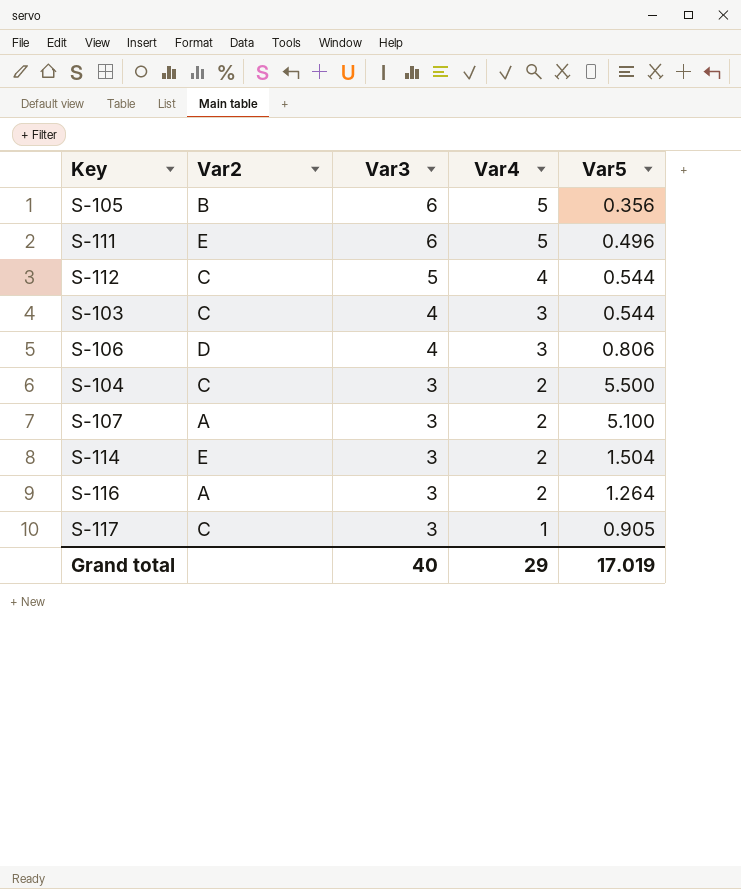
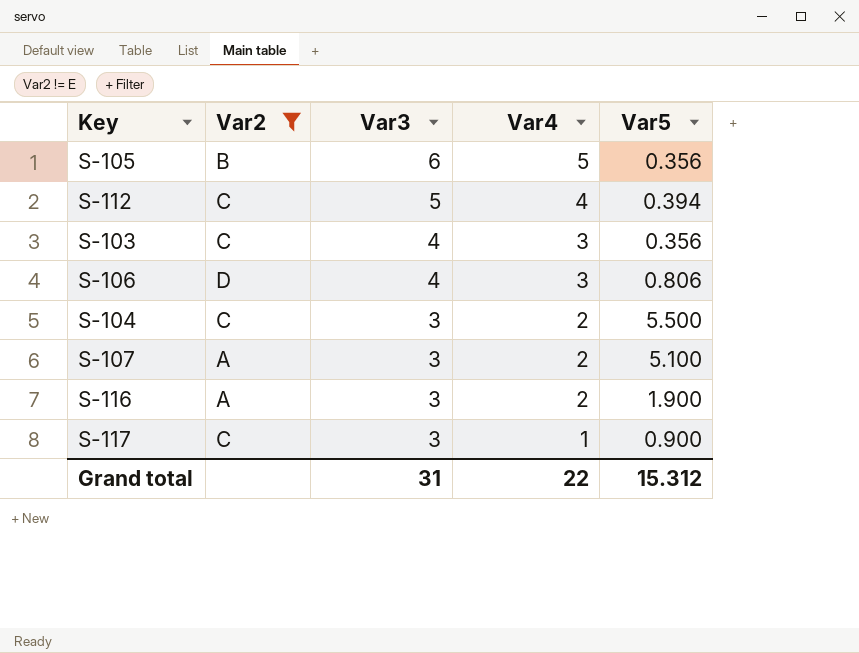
filter: none -> Var2 != E
S-112 | Var5: 0.544 -> 0.394
S-103 | Var5: 0.544 -> 0.356
S-116 | Var5: 1.264 -> 1.900
S-117 | Var5: 0.905 -> 0.900
Grand total | Var3: 40 -> 31
Grand total | Var4: 29 -> 22
Grand total | Var5: 17.019 -> 15.312

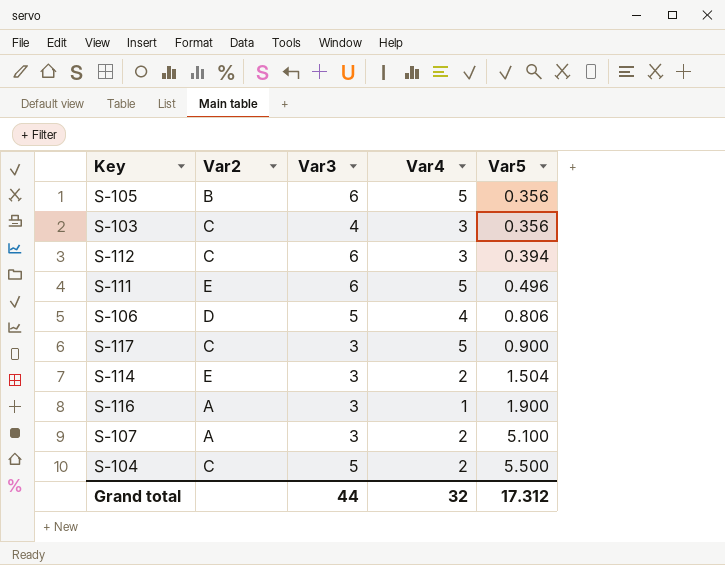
filter: Var2 != E -> none
row order: Var3 descending -> Var5 ascending
S-112 | Var3: 5 -> 6
S-112 | Var4: 4 -> 3
S-106 | Var3: 4 -> 5
S-106 | Var4: 3 -> 4
S-117 | Var4: 1 -> 5
S-116 | Var4: 2 -> 1
S-104 | Var3: 3 -> 5
Grand total | Var3: 31 -> 44
Grand total | Var4: 22 -> 32
Grand total | Var5: 15.312 -> 17.312

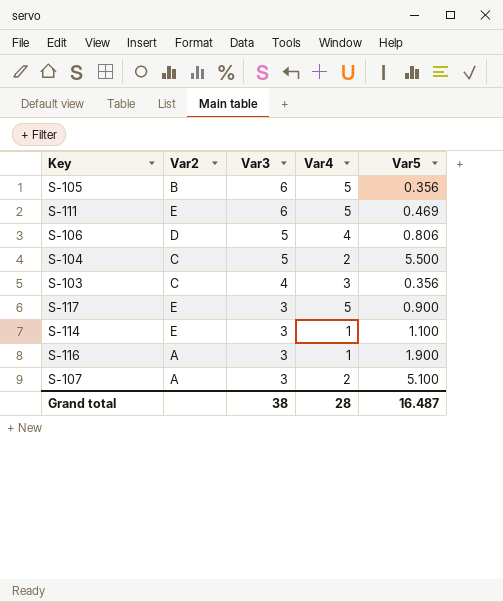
row order: Var5 ascending -> Var3 descending
row S-112: C | 6 | 3 | 0.394 -> none
S-111 | Var5: 0.496 -> 0.469
S-117 | Var2: C -> E
S-114 | Var4: 2 -> 1
S-114 | Var5: 1.504 -> 1.100
Grand total | Var3: 44 -> 38
Grand total | Var4: 32 -> 28
Grand total | Var5: 17.312 -> 16.487

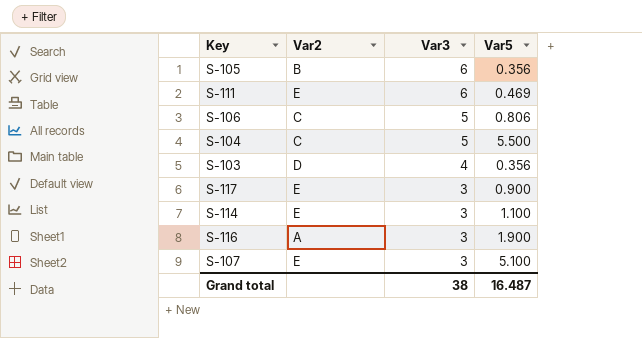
column Var4 | position: 4 -> none
S-106 | Var2: D -> C
S-103 | Var2: C -> D
S-107 | Var2: A -> E

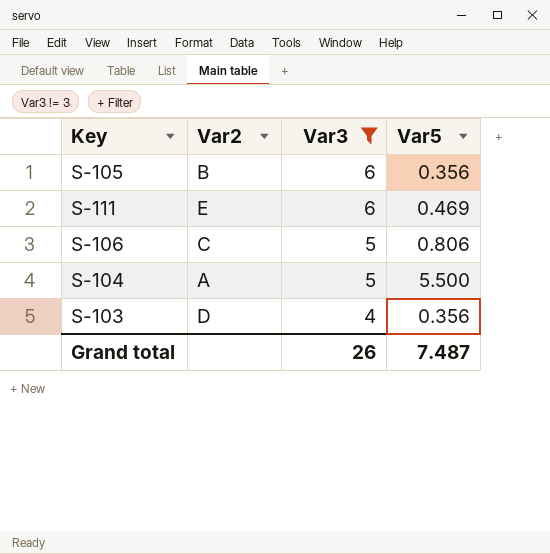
filter: none -> Var3 != 3
S-104 | Var2: C -> A
Grand total | Var3: 38 -> 26
Grand total | Var5: 16.487 -> 7.487

